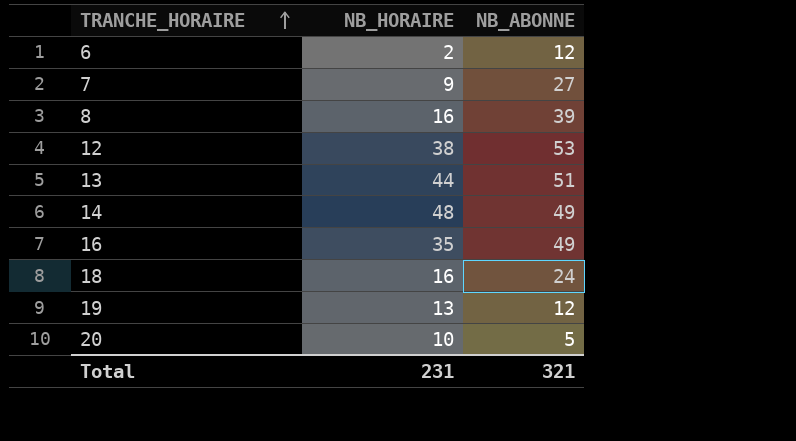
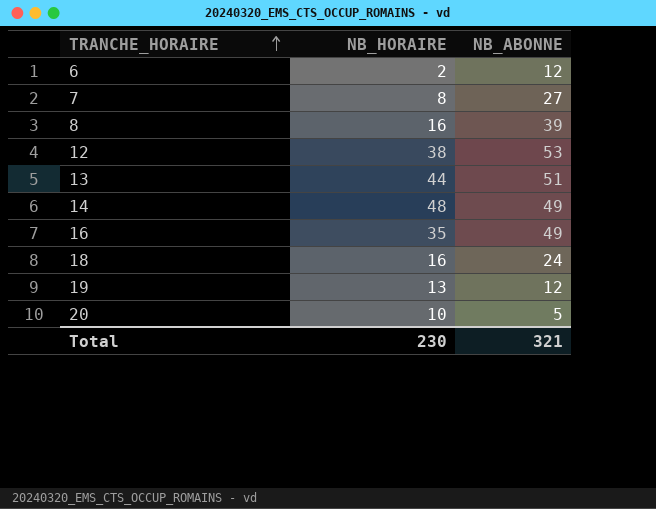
7 | NB_HORAIRE: 9 -> 8
Total | NB_HORAIRE: 231 -> 230

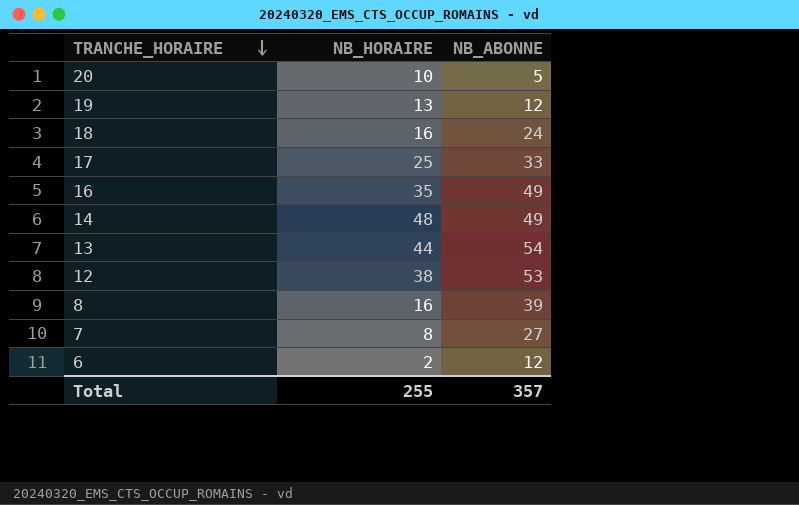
row order: TRANCHE_HORAIRE ascending -> TRANCHE_HORAIRE descending
row 17: none -> 25 | 33
13 | NB_ABONNE: 51 -> 54
Total | NB_HORAIRE: 230 -> 255
Total | NB_ABONNE: 321 -> 357

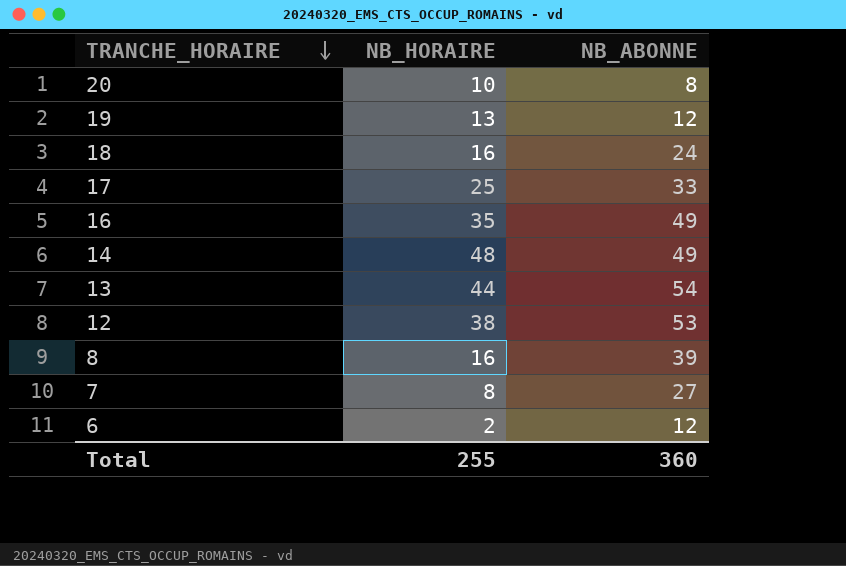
20 | NB_ABONNE: 5 -> 8
Total | NB_ABONNE: 357 -> 360

